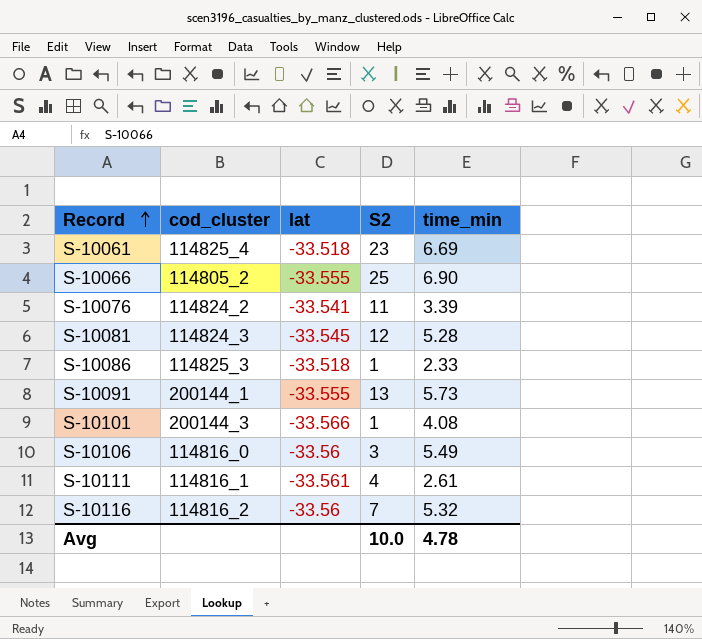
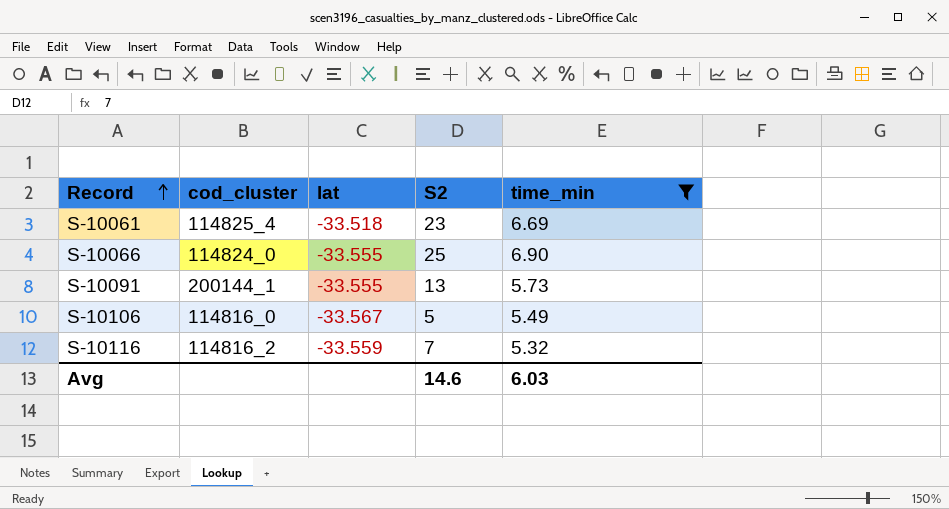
filter: none -> time_min >= 5.32
S-10066 | cod_cluster: 114805_2 -> 114824_0
S-10106 | lat: -33.56 -> -33.567
S-10106 | S2: 3 -> 5
S-10116 | lat: -33.56 -> -33.559
Avg | S2: 10.0 -> 14.6
Avg | time_min: 4.78 -> 6.03

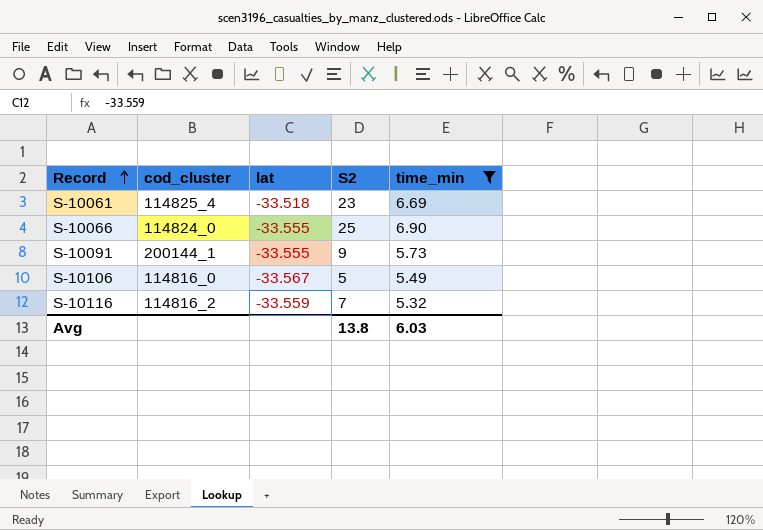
S-10091 | S2: 13 -> 9
Avg | S2: 14.6 -> 13.8

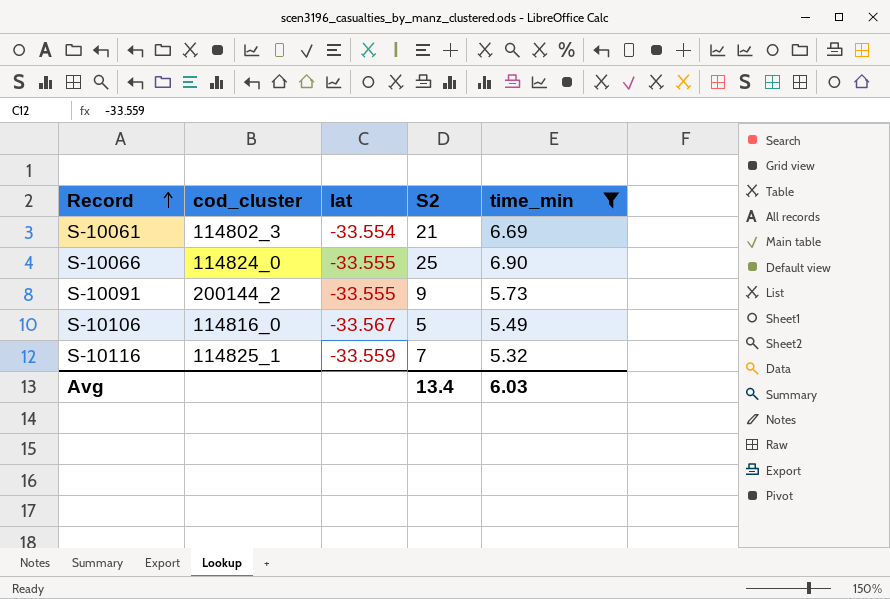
S-10061 | cod_cluster: 114825_4 -> 114802_3
S-10061 | lat: -33.518 -> -33.554
S-10061 | S2: 23 -> 21
S-10091 | cod_cluster: 200144_1 -> 200144_2
S-10116 | cod_cluster: 114816_2 -> 114825_1
Avg | S2: 13.8 -> 13.4

